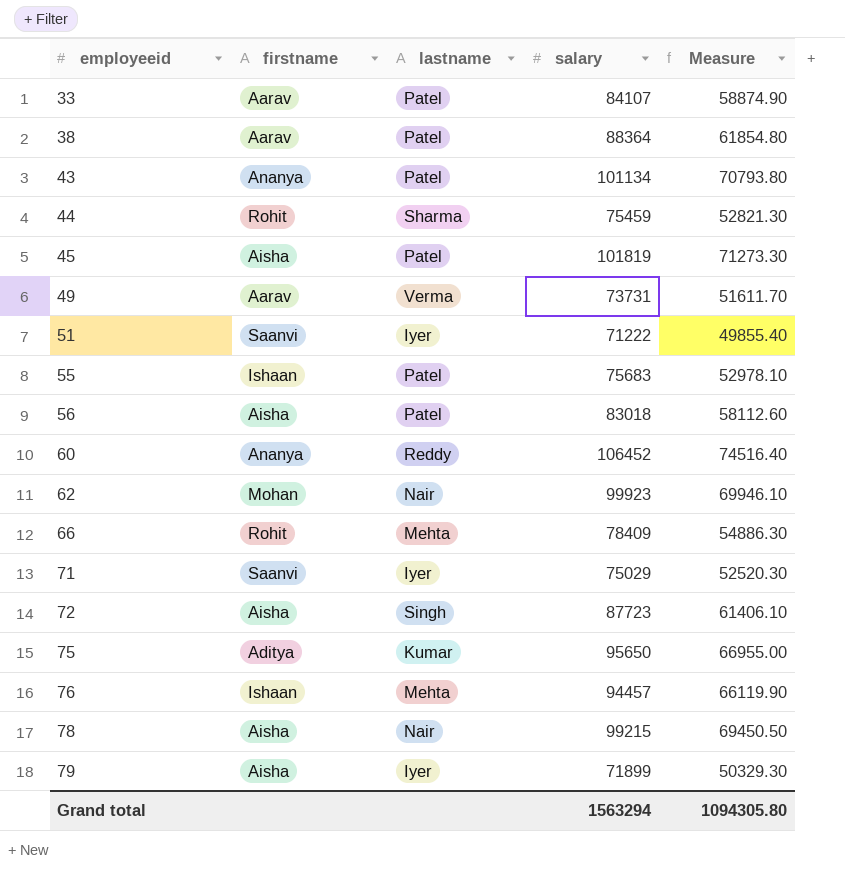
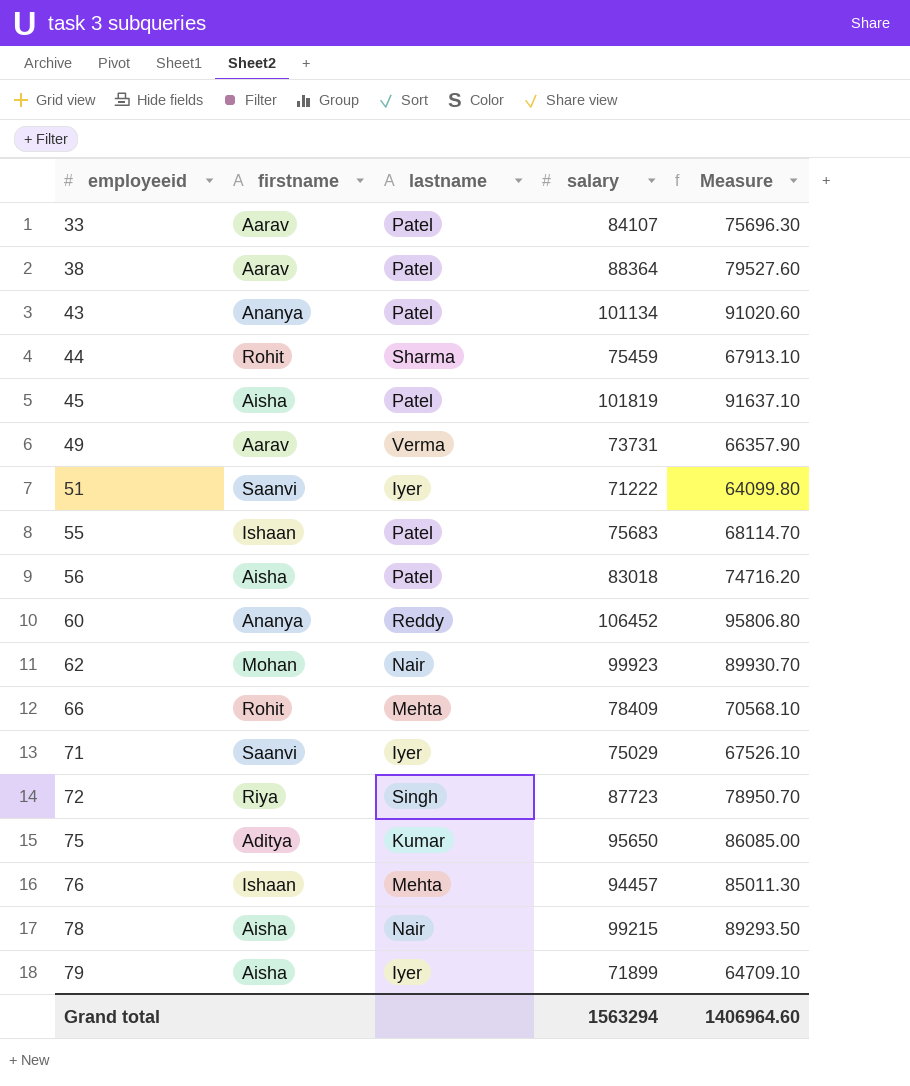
column Measure | formula: [salary] * 0.7 -> [salary] * 0.9
72 | firstname: Aisha -> Riya
Grand total | Measure: 1094305.80 -> 1406964.60

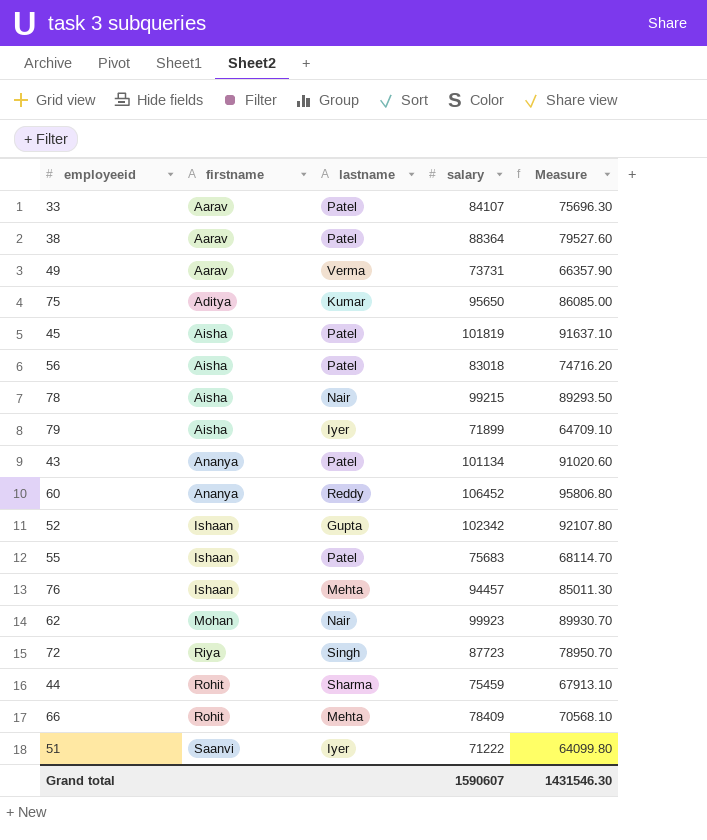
row order: employeeid ascending -> firstname ascending
row 71: Saanvi | Iyer | 75029 | 67526.10 -> none
row 52: none -> Ishaan | Gupta | 102342 | 92107.80
Grand total | salary: 1563294 -> 1590607
Grand total | Measure: 1406964.60 -> 1431546.30

